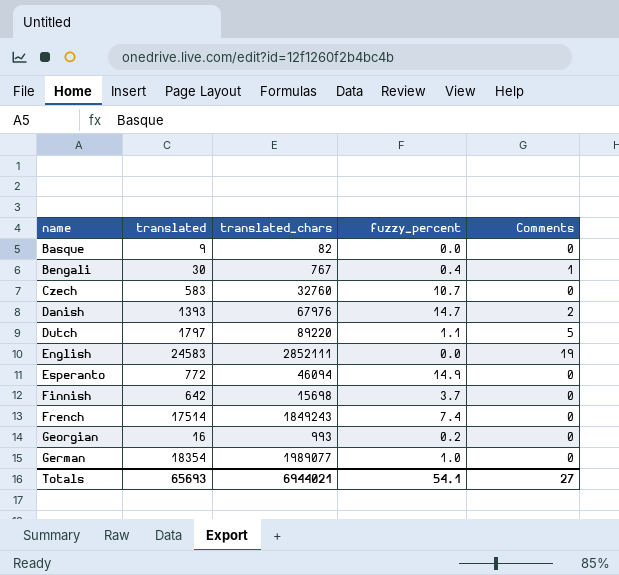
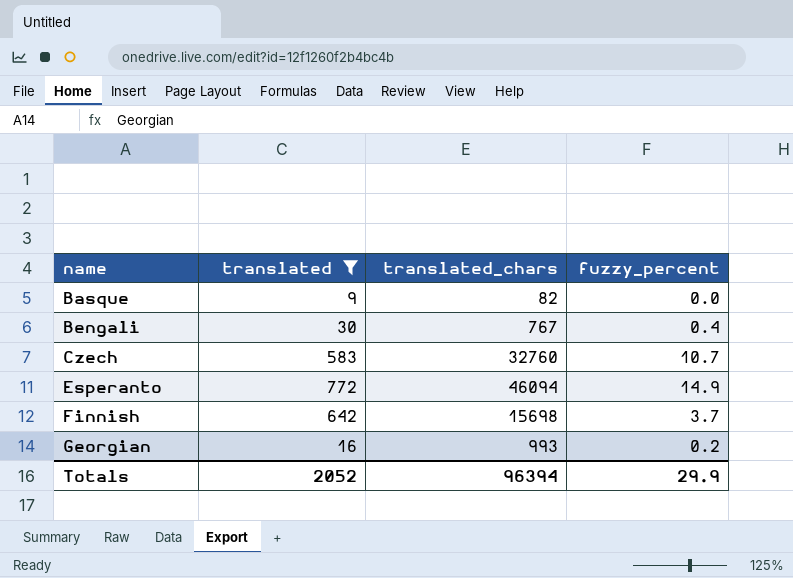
filter: none -> translated <= 772
column Comments | position: 5 -> none
Totals | translated: 65693 -> 2052
Totals | translated_chars: 6944021 -> 96394
Totals | fuzzy_percent: 54.1 -> 29.9

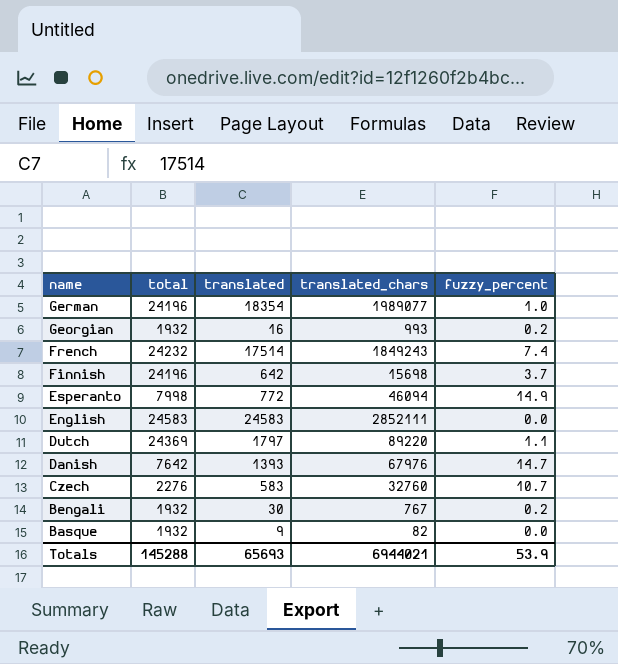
filter: translated <= 772 -> none
row order: name ascending -> name descending
column total | position: none -> 2
Bengali | fuzzy_percent: 0.4 -> 0.2
Totals | translated: 2052 -> 65693
Totals | translated_chars: 96394 -> 6944021
Totals | fuzzy_percent: 29.9 -> 53.9

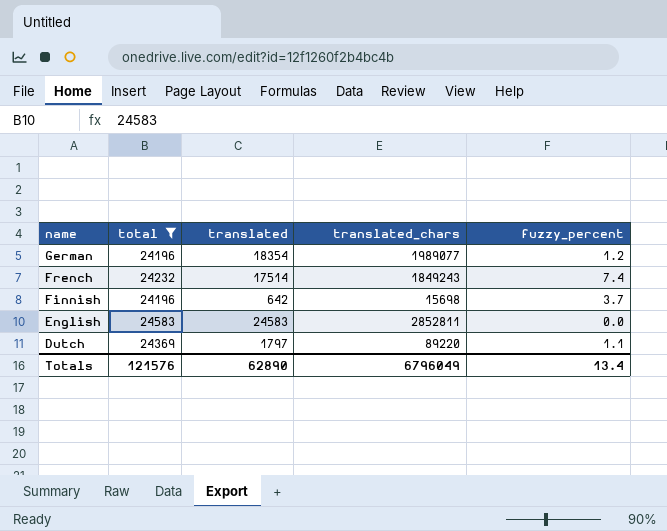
filter: none -> total >= 24196
German | fuzzy_percent: 1.0 -> 1.2
English | translated_chars: 2852111 -> 2852811
Totals | total: 145288 -> 121576
Totals | translated: 65693 -> 62890
Totals | translated_chars: 6944021 -> 6796049
Totals | fuzzy_percent: 53.9 -> 13.4

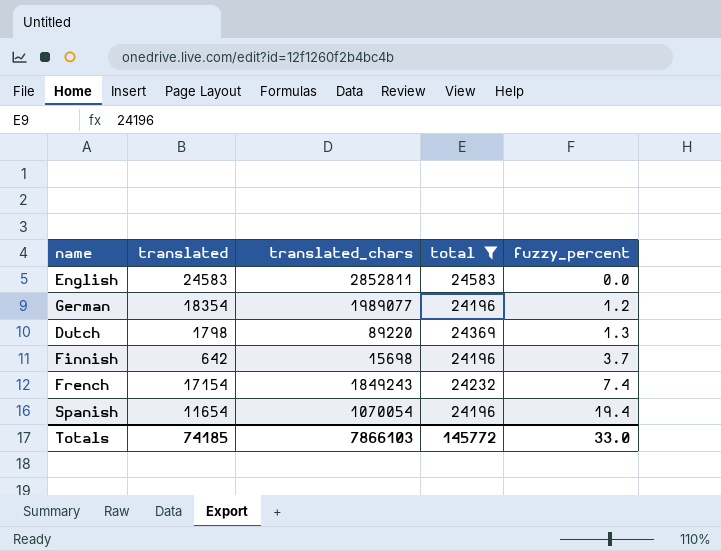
row order: name descending -> fuzzy_percent ascending
column total | position: 2 -> 4
Dutch | translated: 1797 -> 1798
Dutch | fuzzy_percent: 1.1 -> 1.3
French | translated: 17514 -> 17154
row Spanish: none -> 11654 | 1070054 | 24196 | 19.4
Totals | translated: 62890 -> 74185
Totals | translated_chars: 6796049 -> 7866103
Totals | total: 121576 -> 145772
Totals | fuzzy_percent: 13.4 -> 33.0

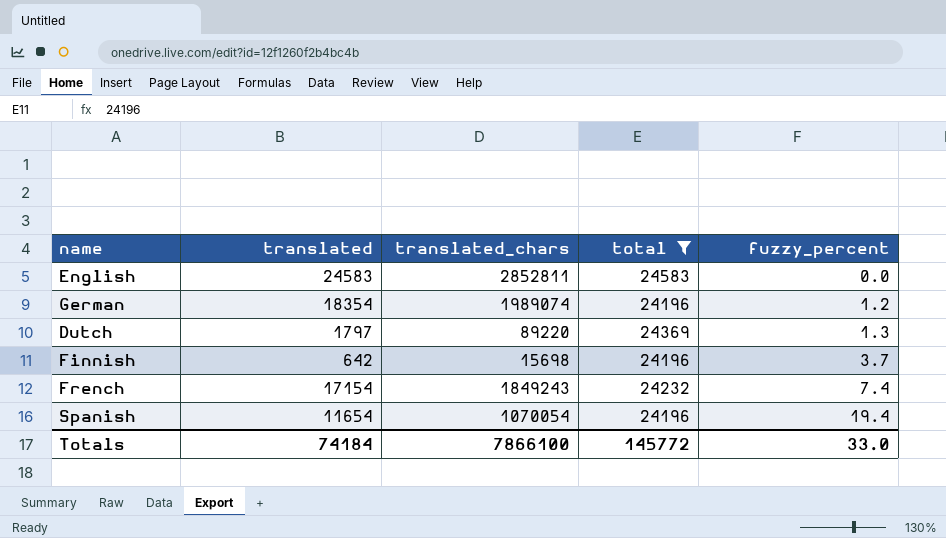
German | translated_chars: 1989077 -> 1989074
Dutch | translated: 1798 -> 1797
Totals | translated: 74185 -> 74184
Totals | translated_chars: 7866103 -> 7866100

